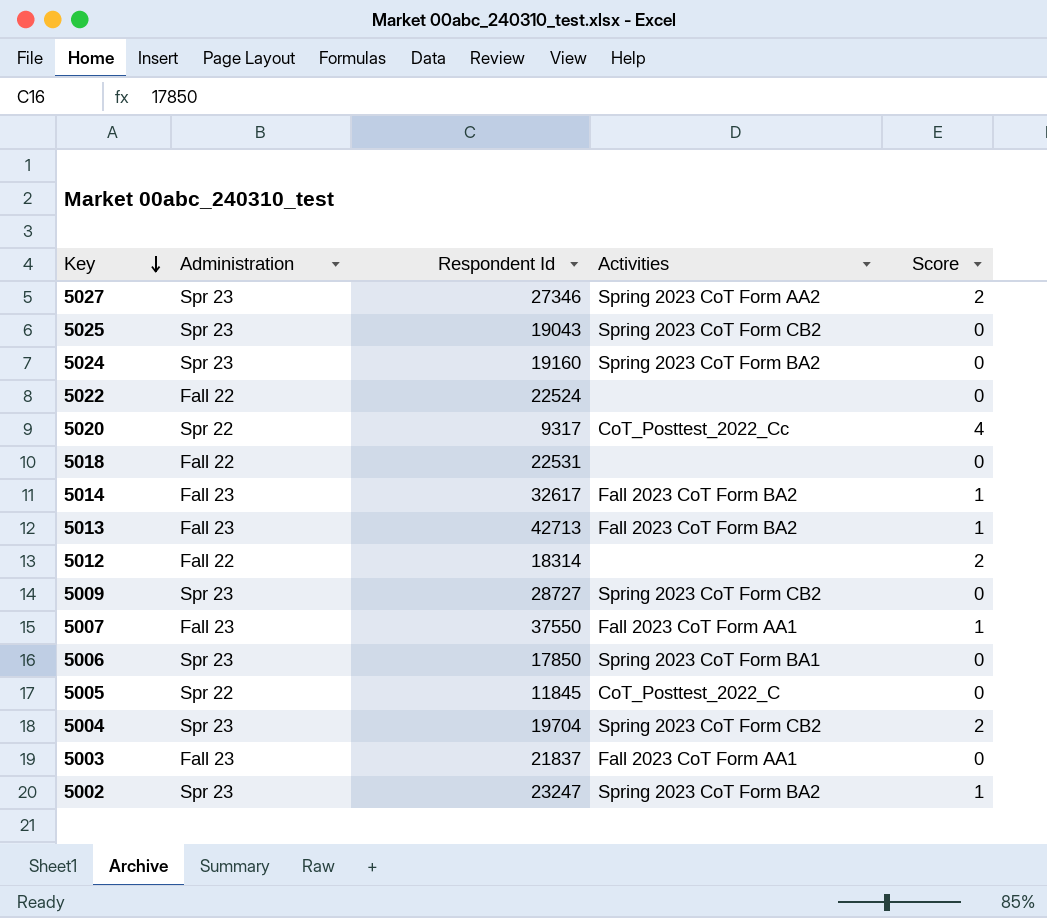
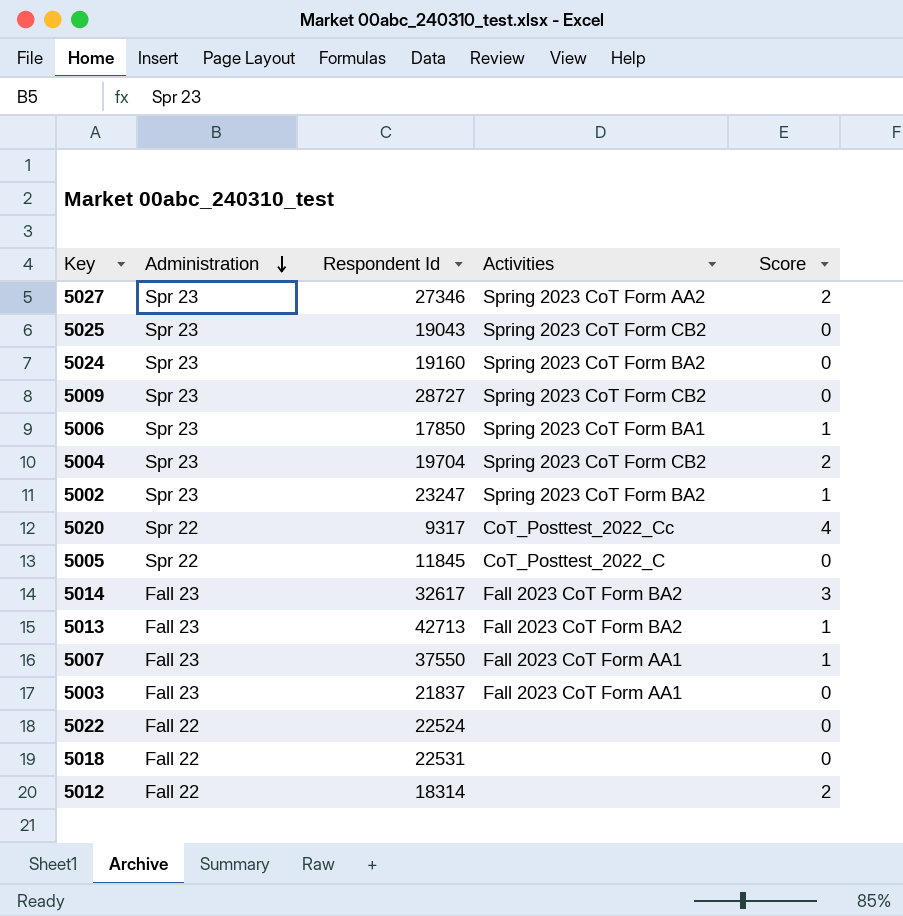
row order: Key descending -> Administration descending
5006 | Score: 0 -> 1
5014 | Score: 1 -> 3

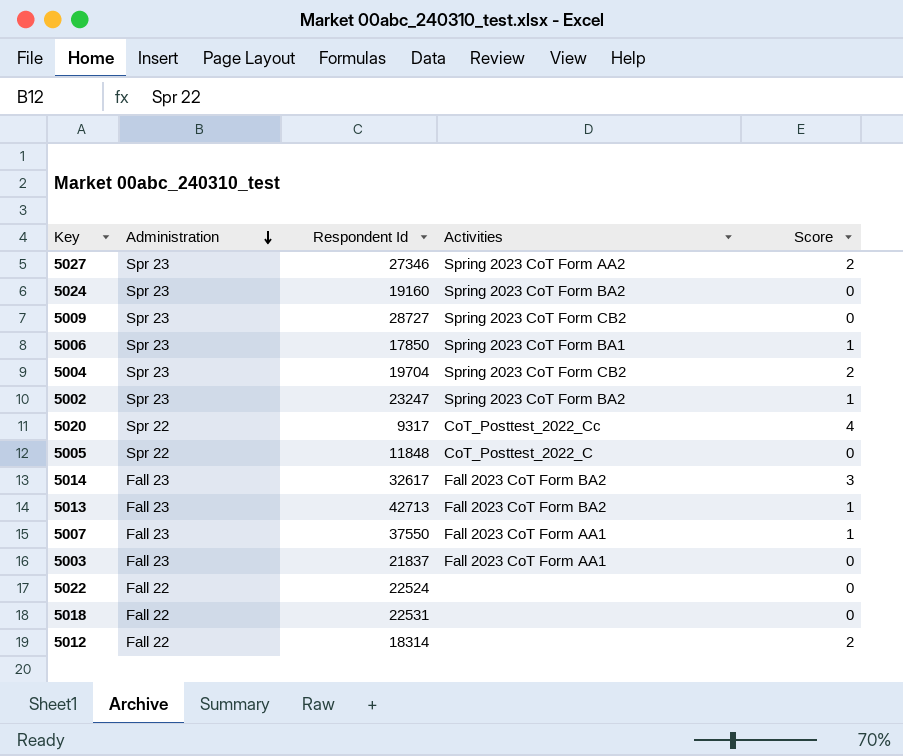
row 5025: Spr 23 | 19043 | Spring 2023 CoT Form CB2 | 0 -> none
5005 | Respondent Id: 11845 -> 11848

